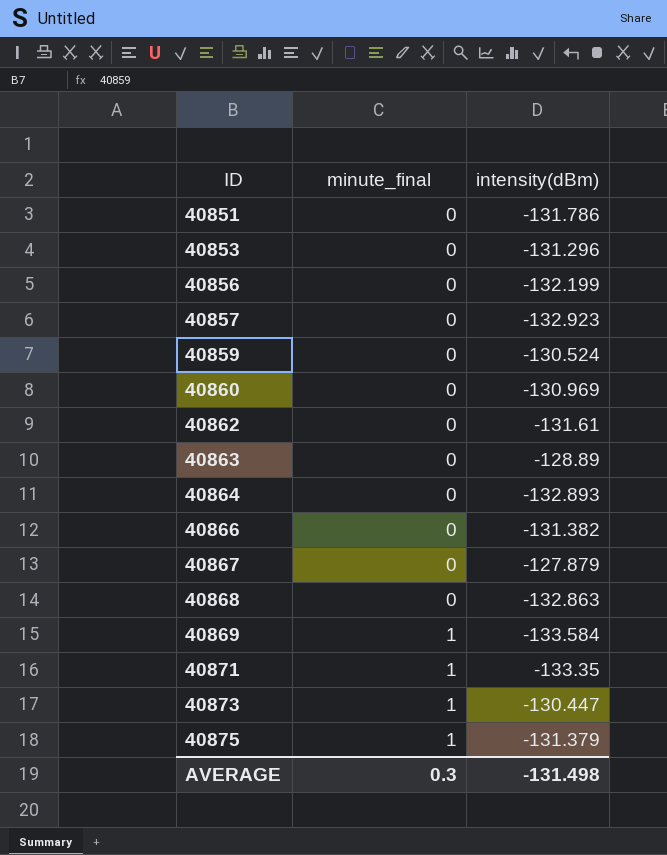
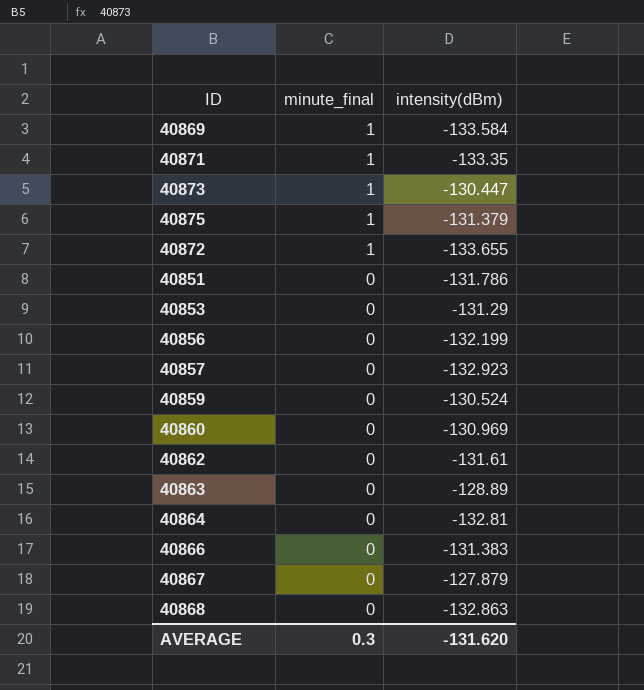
row order: ID ascending -> minute_final descending
row 40872: none -> 1 | -133.655
40853 | intensity(dBm): -131.296 -> -131.29
40864 | intensity(dBm): -132.893 -> -132.81
40866 | intensity(dBm): -131.382 -> -131.383
AVERAGE | intensity(dBm): -131.498 -> -131.620

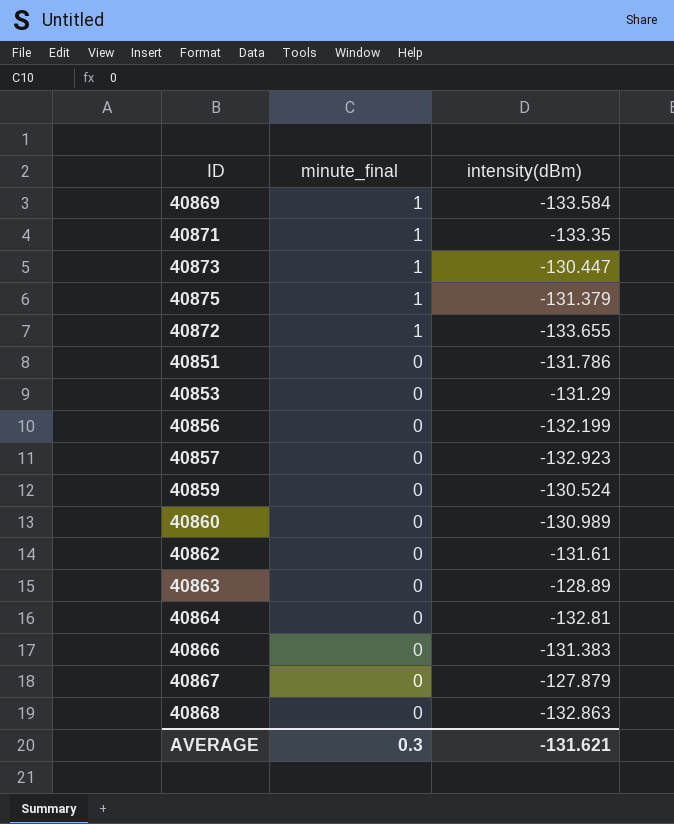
40860 | intensity(dBm): -130.969 -> -130.989
AVERAGE | intensity(dBm): -131.620 -> -131.621

